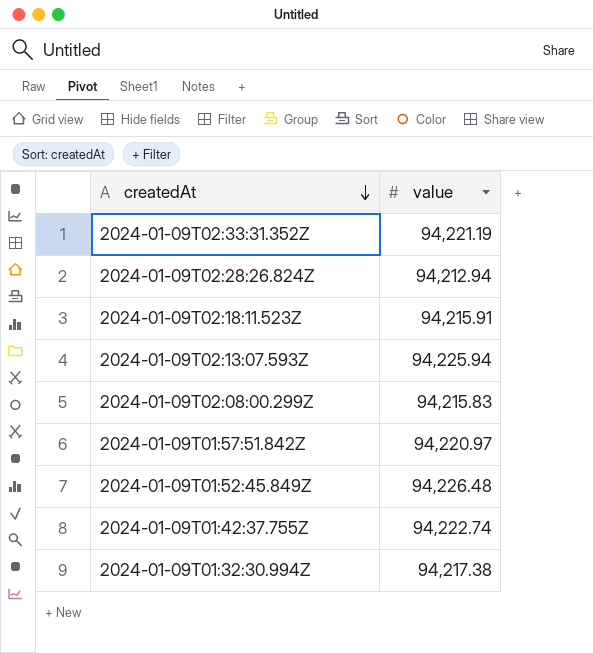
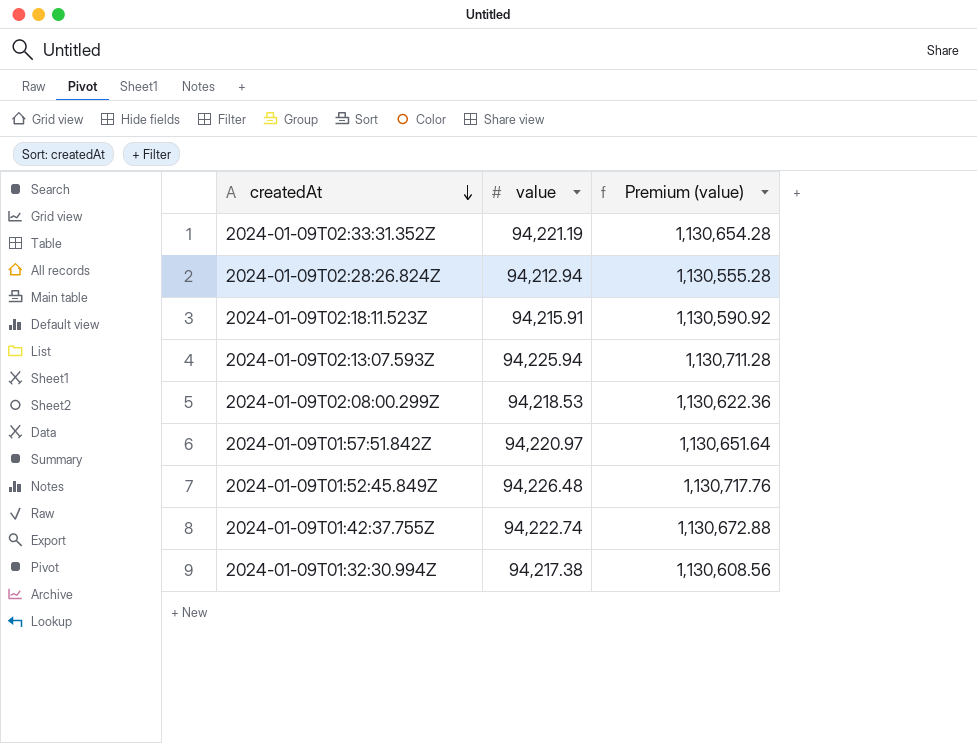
column Premium (value) | formula: none -> [value] * 12
2024-01-09T02:08:00.299Z | value: 94,215.83 -> 94,218.53

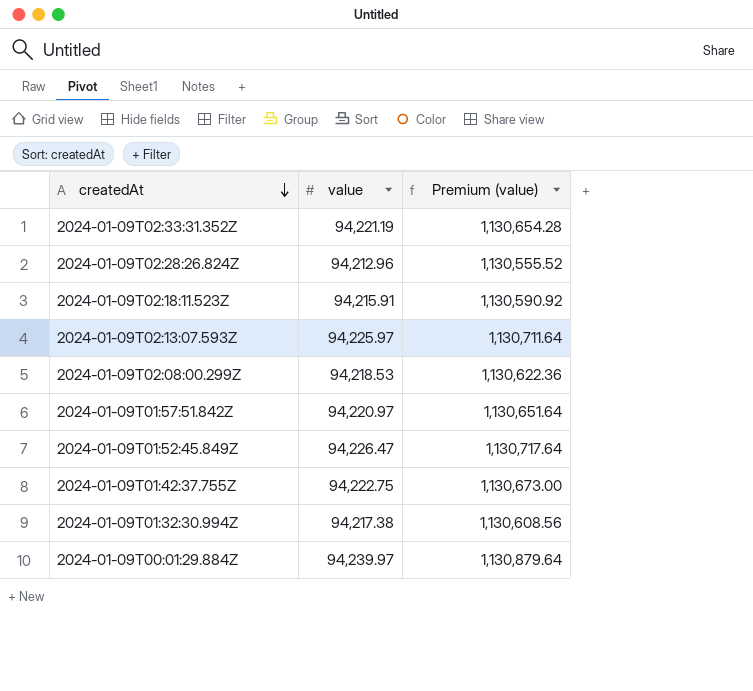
2024-01-09T02:28:26.824Z | value: 94,212.94 -> 94,212.96
2024-01-09T02:28:26.824Z | Premium (value): 1,130,555.28 -> 1,130,555.52
2024-01-09T02:13:07.593Z | value: 94,225.94 -> 94,225.97
2024-01-09T02:13:07.593Z | Premium (value): 1,130,711.28 -> 1,130,711.64
2024-01-09T01:52:45.849Z | value: 94,226.48 -> 94,226.47
2024-01-09T01:52:45.849Z | Premium (value): 1,130,717.76 -> 1,130,717.64
2024-01-09T01:42:37.755Z | value: 94,222.74 -> 94,222.75
2024-01-09T01:42:37.755Z | Premium (value): 1,130,672.88 -> 1,130,673.00
row 2024-01-09T00:01:29.884Z: none -> 94,239.97 | 1,130,879.64

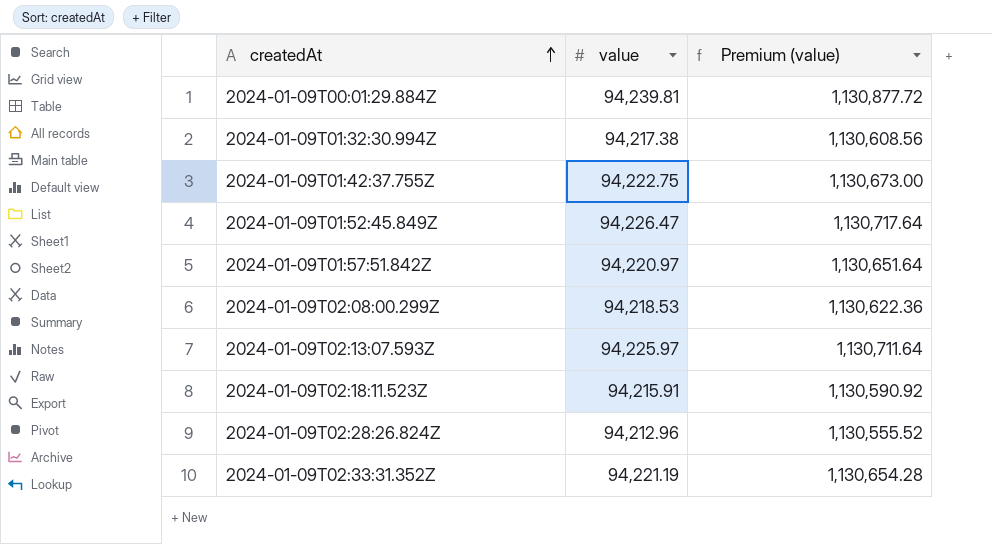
row order: createdAt descending -> createdAt ascending
2024-01-09T00:01:29.884Z | value: 94,239.97 -> 94,239.81
2024-01-09T00:01:29.884Z | Premium (value): 1,130,879.64 -> 1,130,877.72

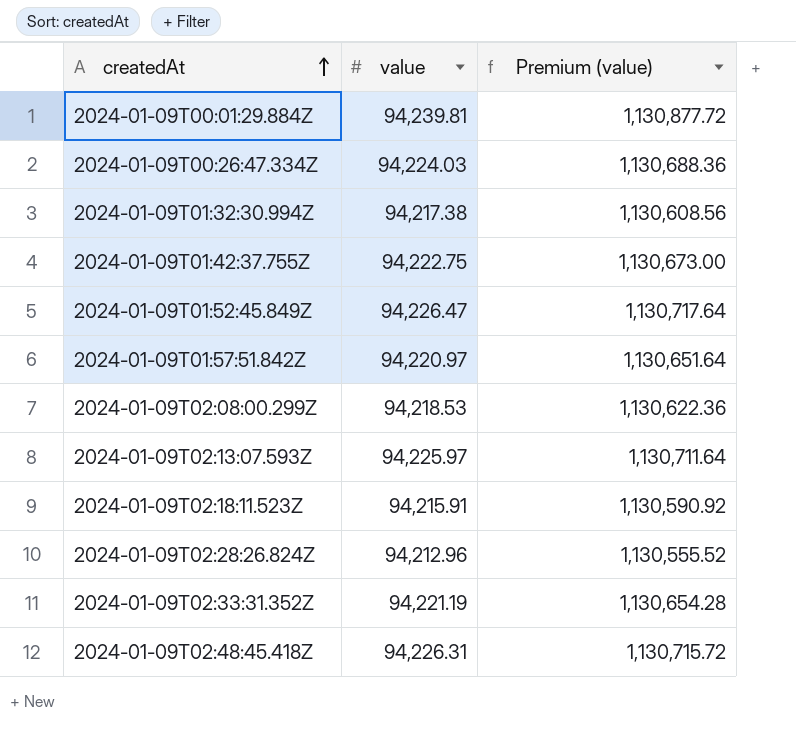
row 2024-01-09T00:26:47.334Z: none -> 94,224.03 | 1,130,688.36
row 2024-01-09T02:48:45.418Z: none -> 94,226.31 | 1,130,715.72

